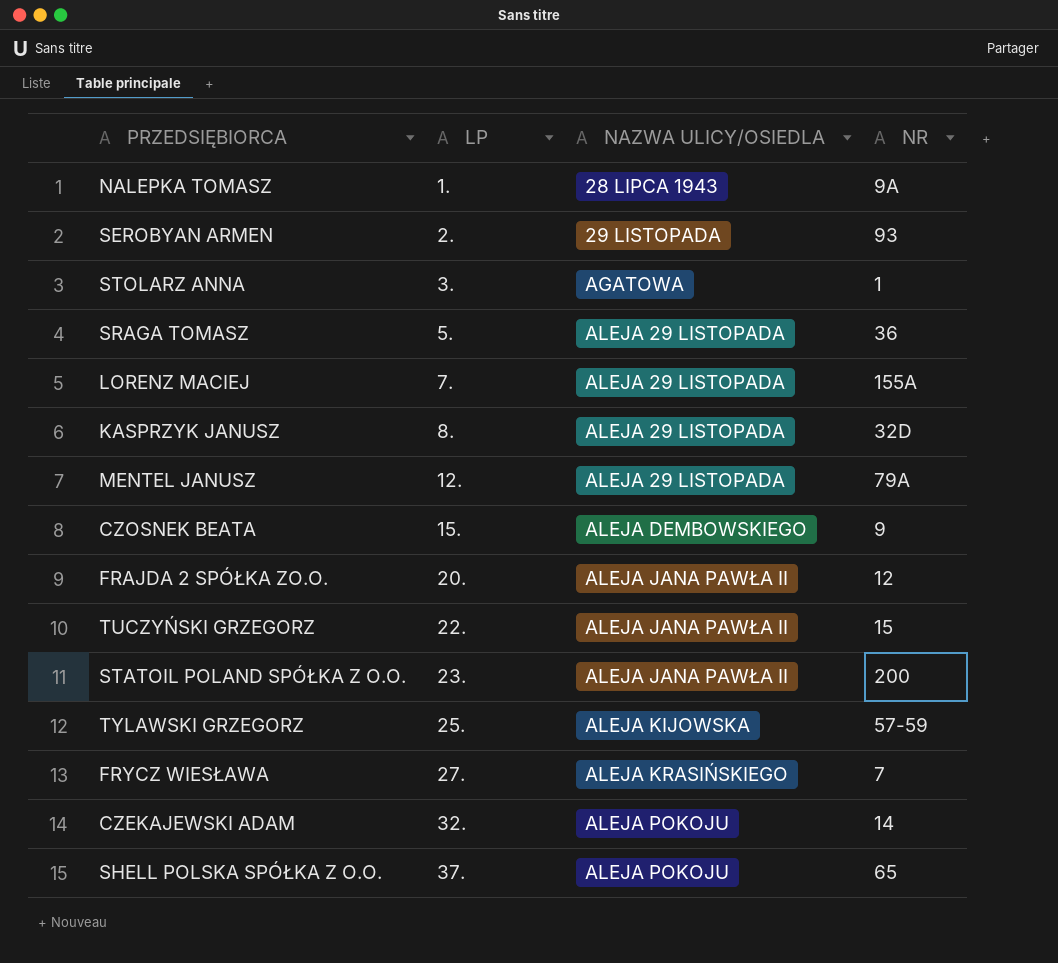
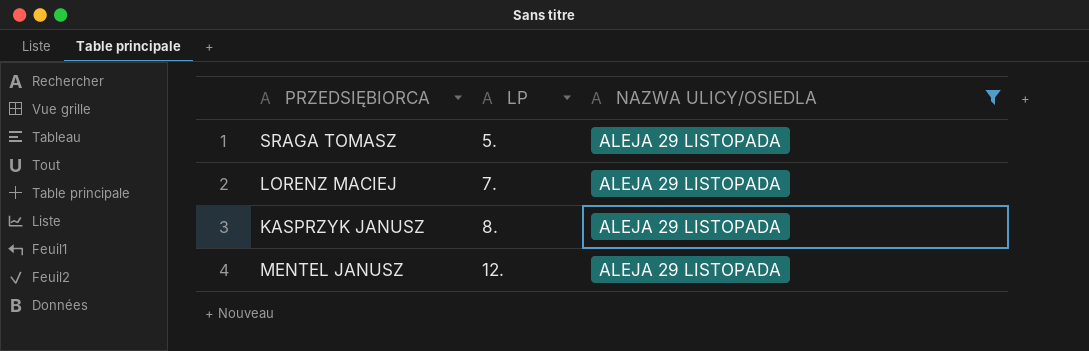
filter: none -> NAZWA ULICY/OSIEDLA = ALEJA 29 LISTOPADA
column NR | position: 4 -> none

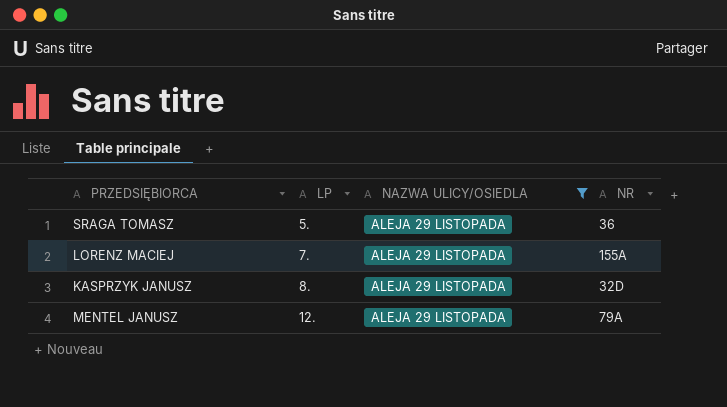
column NR | position: none -> 4

